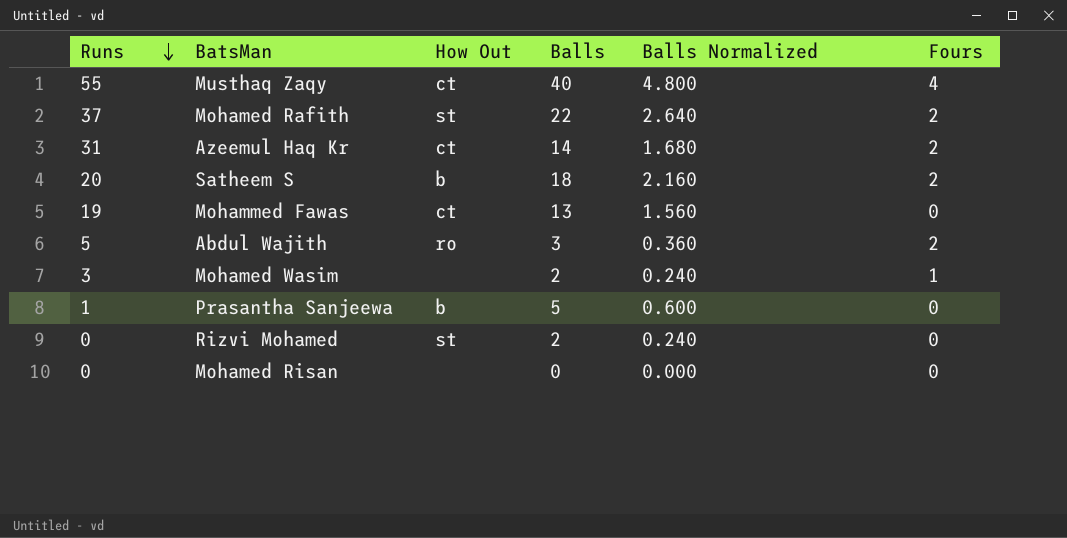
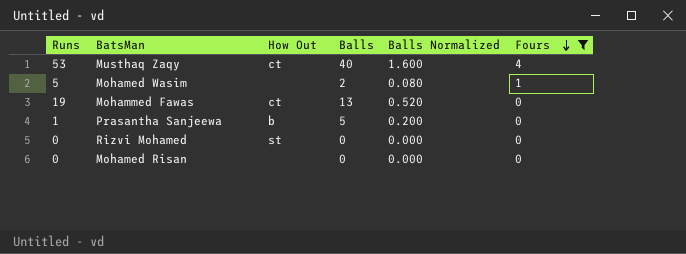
filter: none -> Fours != 2
row order: Runs descending -> Fours descending
column Balls Normalized | formula: [Balls] * 0.12 -> [Balls] * 0.04
Musthaq Zaqy | Runs: 55 -> 53
Mohamed Wasim | Runs: 3 -> 5
Rizvi Mohamed | Balls: 2 -> 0

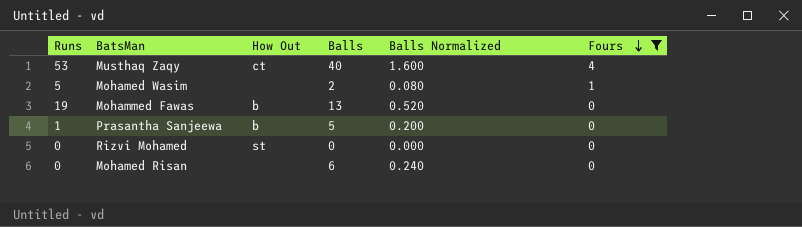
Mohammed Fawas | How Out: ct -> b
Mohamed Risan | Balls: 0 -> 6
Mohamed Risan | Balls Normalized: 0.000 -> 0.240

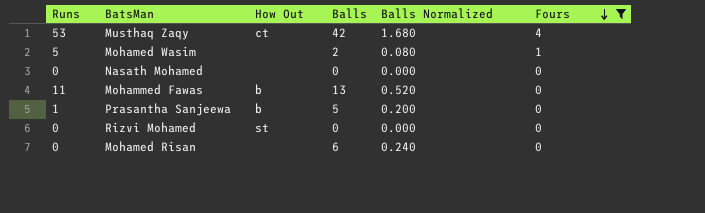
Musthaq Zaqy | Balls: 40 -> 42
Musthaq Zaqy | Balls Normalized: 1.600 -> 1.680
row Nasath Mohamed: none -> 0 | none | 0 | 0.000 | 0
Mohammed Fawas | Runs: 19 -> 11

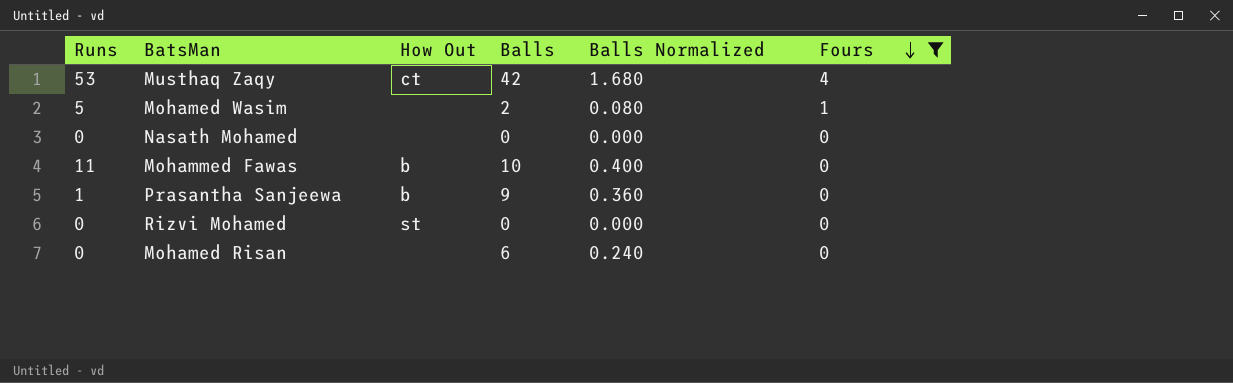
Mohammed Fawas | Balls: 13 -> 10
Mohammed Fawas | Balls Normalized: 0.520 -> 0.400
Prasantha Sanjeewa | Balls: 5 -> 9
Prasantha Sanjeewa | Balls Normalized: 0.200 -> 0.360

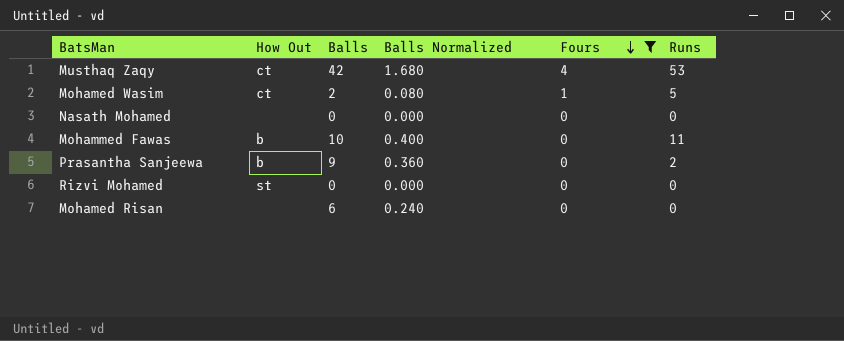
column Runs | position: 1 -> 6
Mohamed Wasim | How Out: none -> ct
Prasantha Sanjeewa | Runs: 1 -> 2

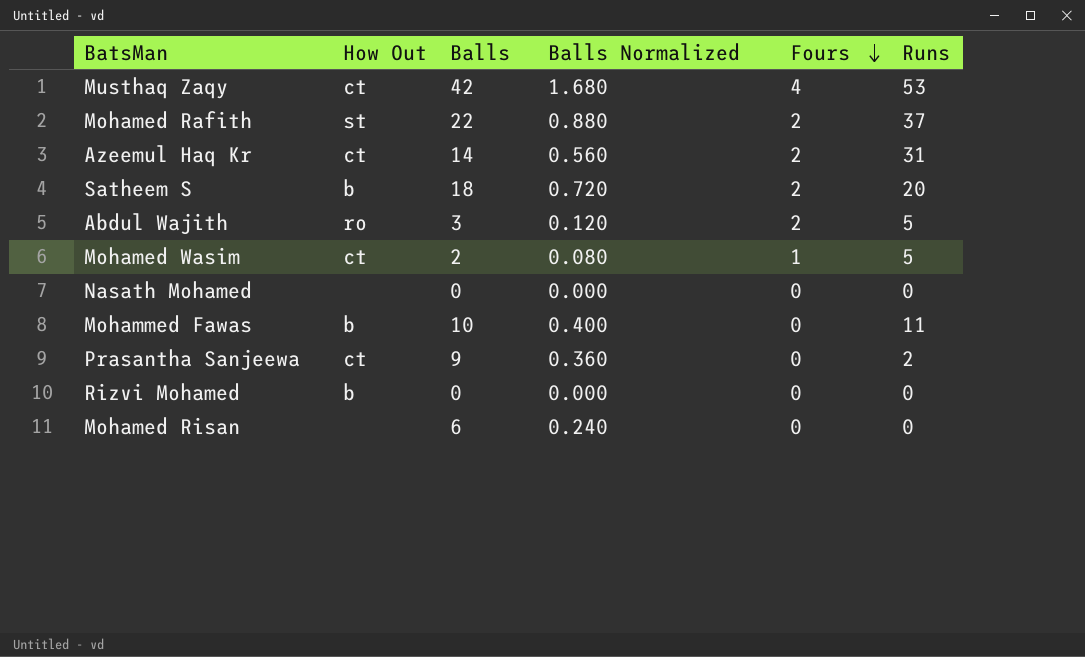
filter: Fours != 2 -> none
Prasantha Sanjeewa | How Out: b -> ct
Rizvi Mohamed | How Out: st -> b

